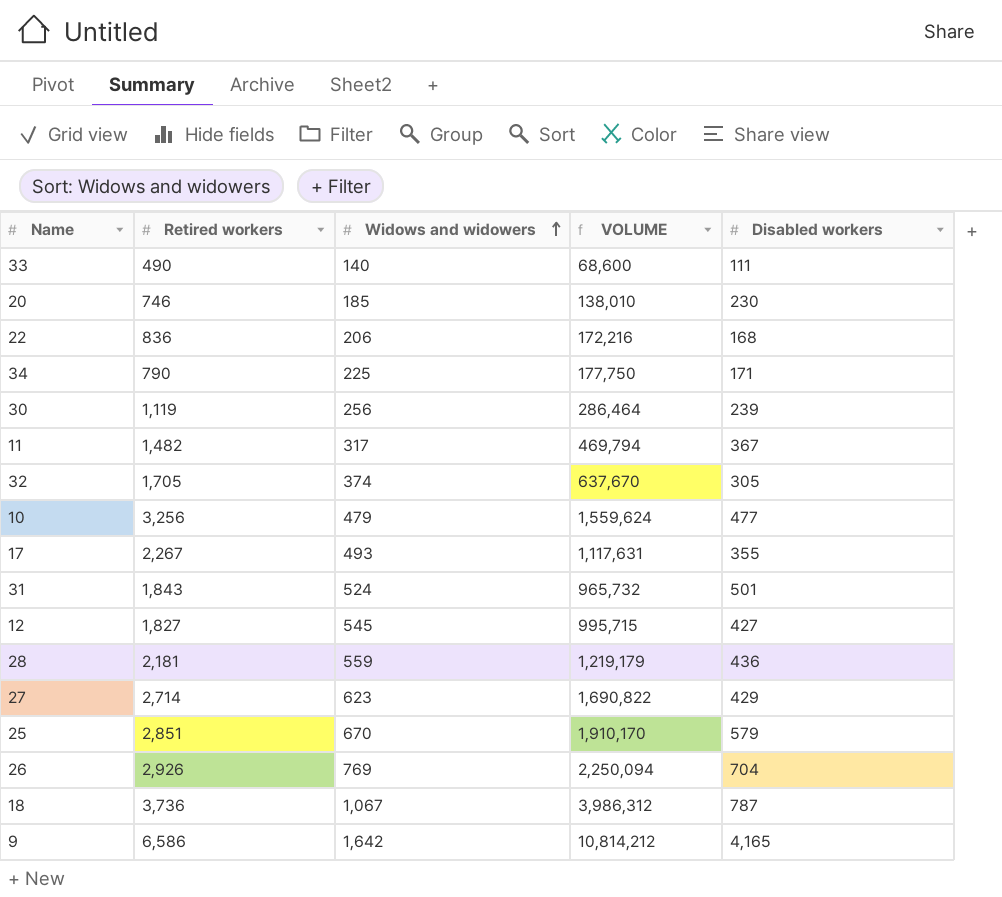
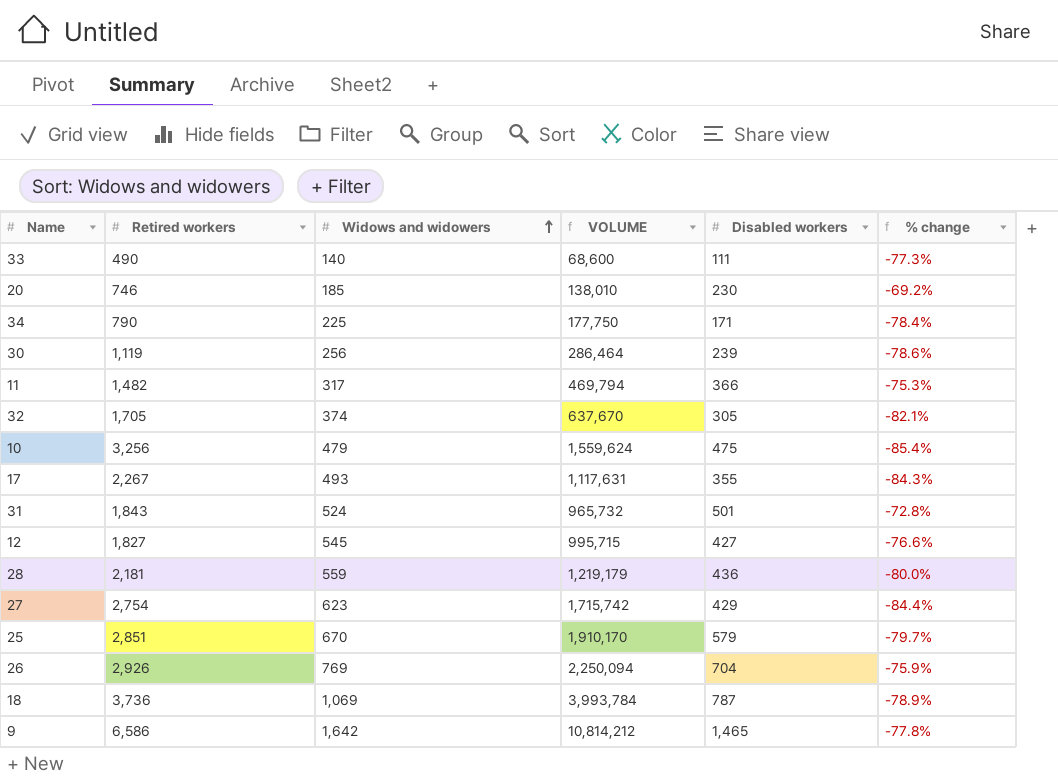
column % change | formula: none -> ([Disabled workers] - [Retired workers]) / [Retired workers]
row 22: 836 | 206 | 172,216 | 168 -> none
11 | Disabled workers: 367 -> 366
10 | Disabled workers: 477 -> 475
27 | Retired workers: 2,714 -> 2,754
27 | VOLUME: 1,690,822 -> 1,715,742
18 | Widows and widowers: 1,067 -> 1,069
18 | VOLUME: 3,986,312 -> 3,993,784
9 | Disabled workers: 4,165 -> 1,465

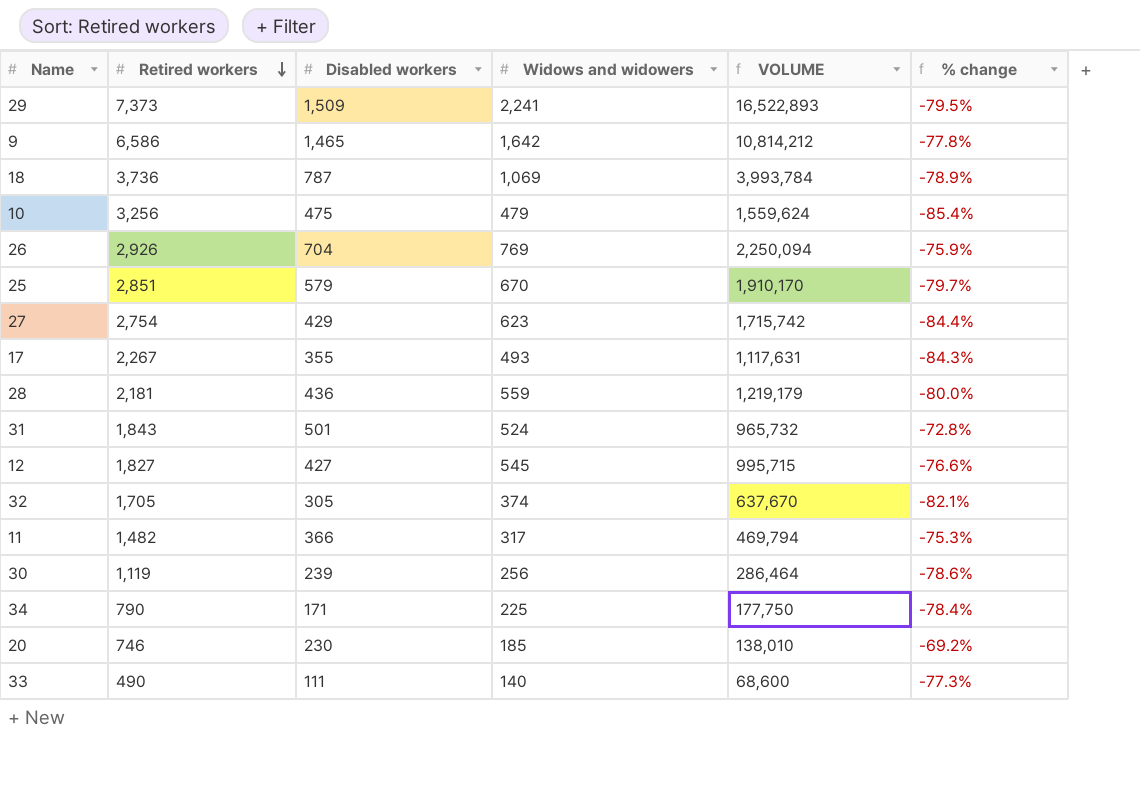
row order: Widows and widowers ascending -> Retired workers descending
column Disabled workers | position: 5 -> 3
row 29: none -> 7,373 | 1,509 | 2,241 | 16,522,893 | -79.5%

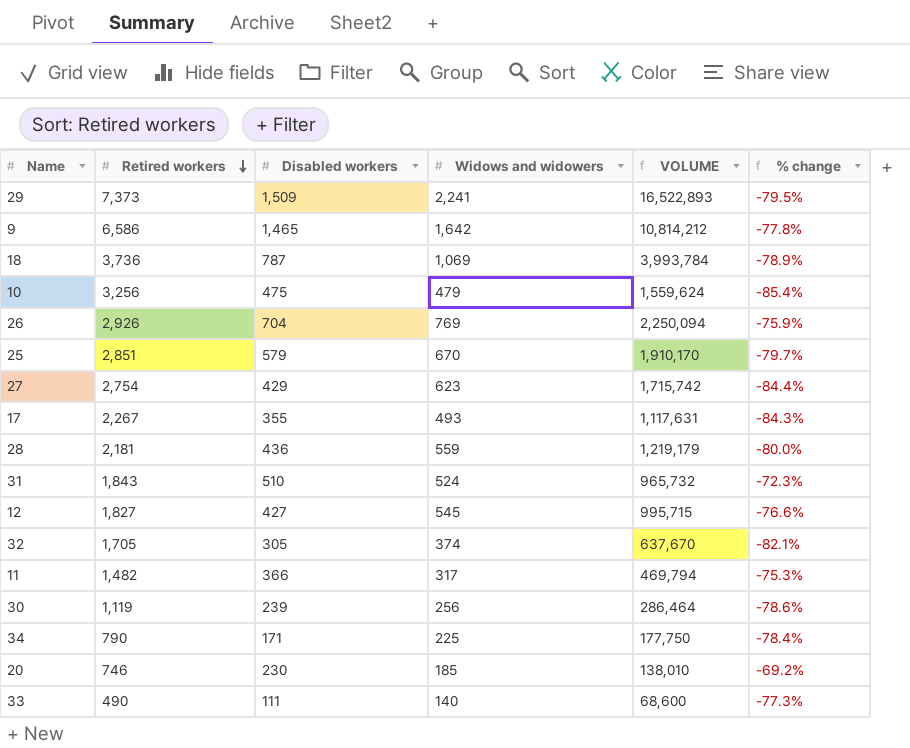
31 | Disabled workers: 501 -> 510
31 | % change: -72.8% -> -72.3%

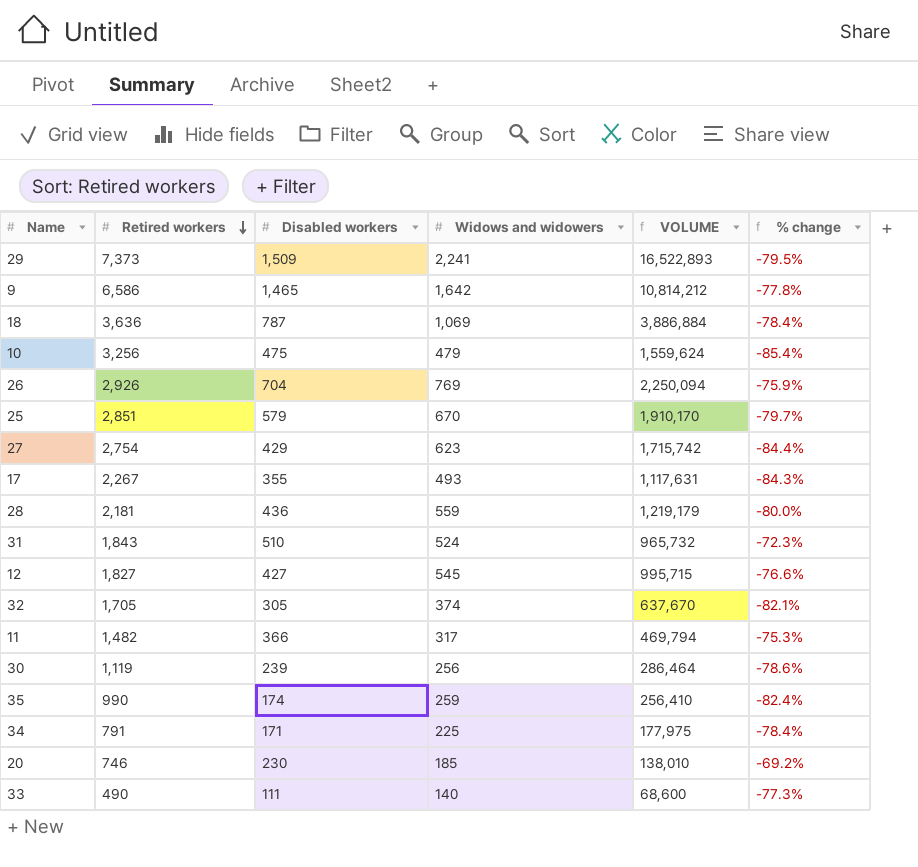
18 | Retired workers: 3,736 -> 3,636
18 | VOLUME: 3,993,784 -> 3,886,884
18 | % change: -78.9% -> -78.4%
row 35: none -> 990 | 174 | 259 | 256,410 | -82.4%
34 | Retired workers: 790 -> 791
34 | VOLUME: 177,750 -> 177,975

